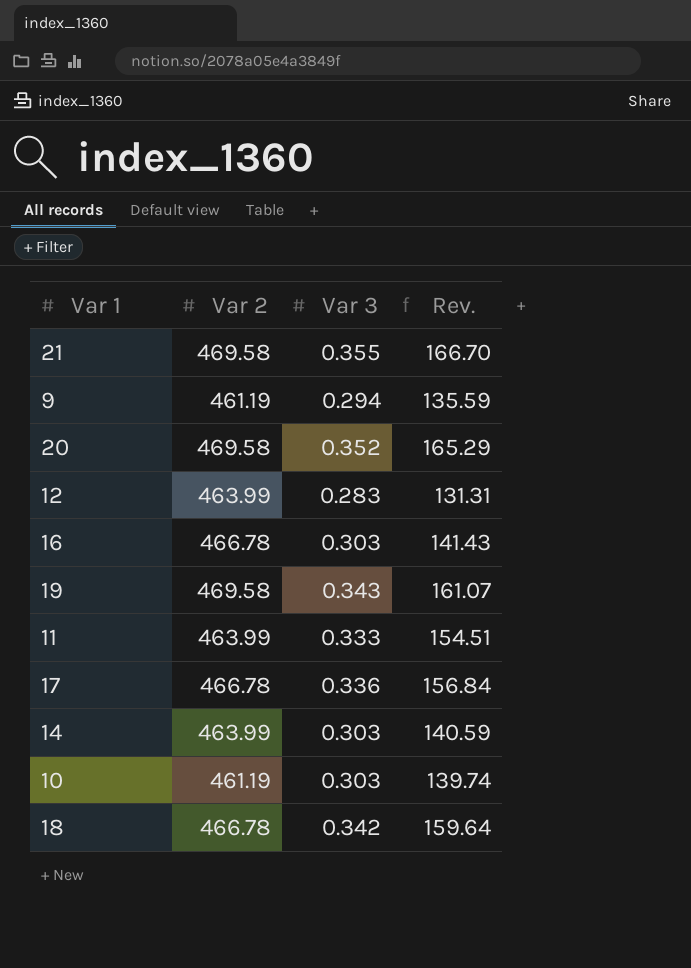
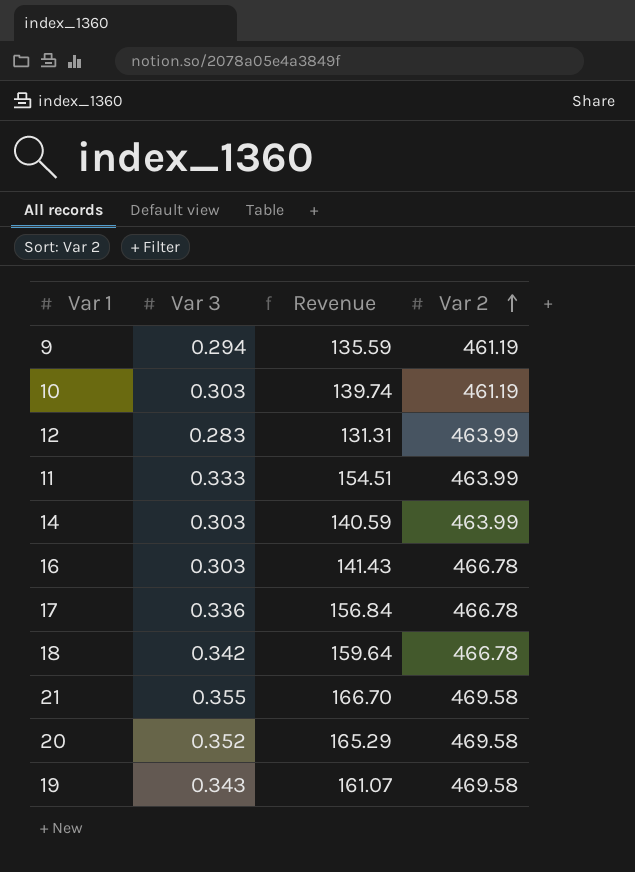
row order: none -> Var 2 ascending
column name: Rev. -> Revenue
column Var 2 | position: 2 -> 4

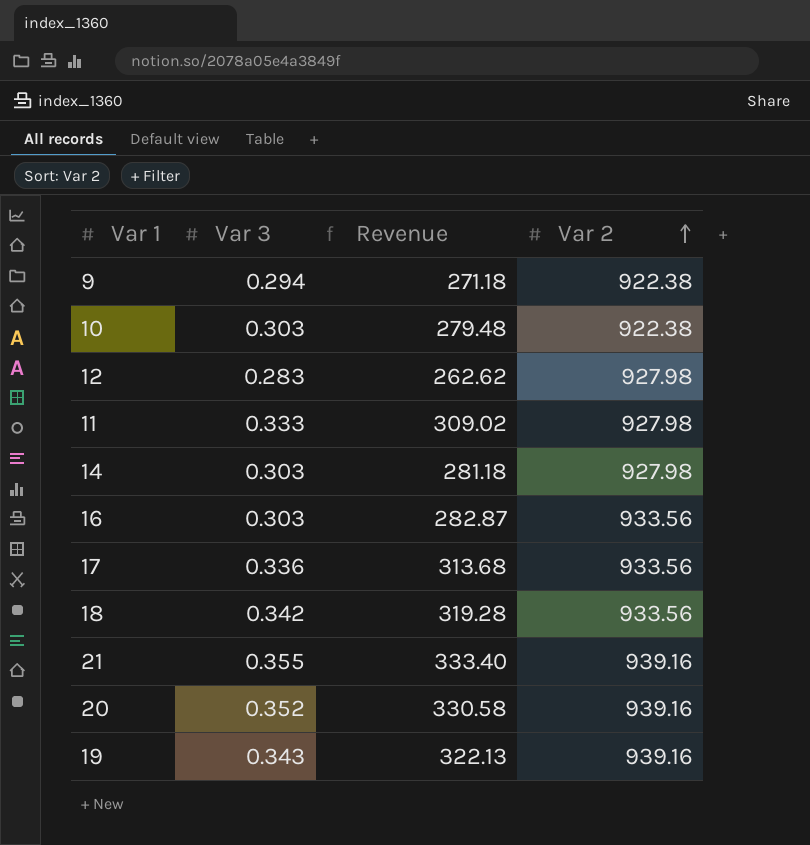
9 | Revenue: 135.59 -> 271.18
9 | Var 2: 461.19 -> 922.38
10 | Revenue: 139.74 -> 279.48
10 | Var 2: 461.19 -> 922.38
12 | Revenue: 131.31 -> 262.62
12 | Var 2: 463.99 -> 927.98
11 | Revenue: 154.51 -> 309.02
11 | Var 2: 463.99 -> 927.98
14 | Revenue: 140.59 -> 281.18
14 | Var 2: 463.99 -> 927.98
16 | Revenue: 141.43 -> 282.87
16 | Var 2: 466.78 -> 933.56
17 | Revenue: 156.84 -> 313.68
17 | Var 2: 466.78 -> 933.56
18 | Revenue: 159.64 -> 319.28
18 | Var 2: 466.78 -> 933.56
21 | Revenue: 166.70 -> 333.40
21 | Var 2: 469.58 -> 939.16
20 | Revenue: 165.29 -> 330.58
20 | Var 2: 469.58 -> 939.16
19 | Revenue: 161.07 -> 322.13
19 | Var 2: 469.58 -> 939.16

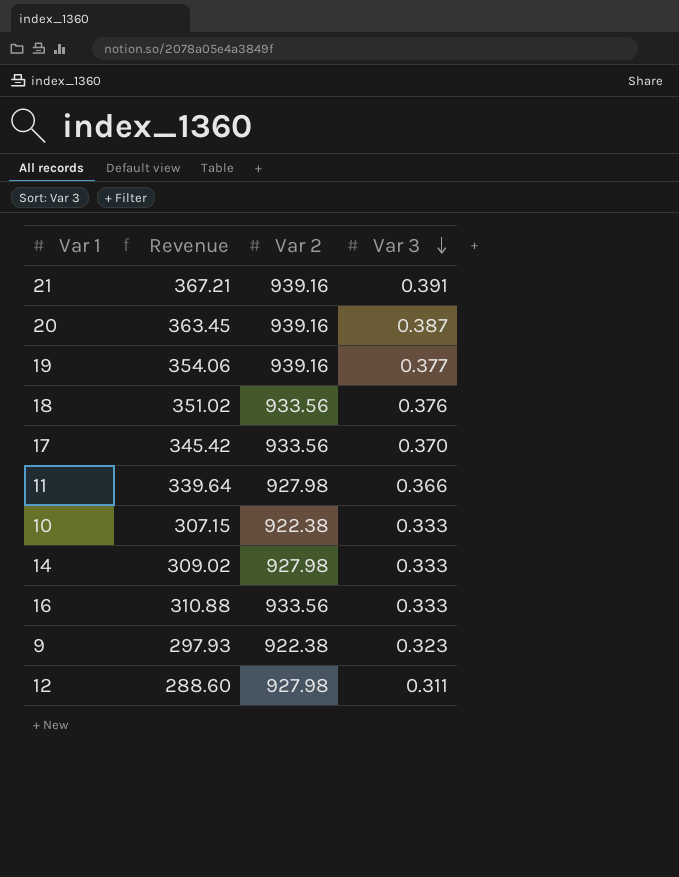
row order: Var 2 ascending -> Var 3 descending
column Var 3 | position: 2 -> 4
21 | Revenue: 333.40 -> 367.21
21 | Var 3: 0.355 -> 0.391
20 | Revenue: 330.58 -> 363.45
20 | Var 3: 0.352 -> 0.387
19 | Revenue: 322.13 -> 354.06
19 | Var 3: 0.343 -> 0.377
18 | Revenue: 319.28 -> 351.02
18 | Var 3: 0.342 -> 0.376
17 | Revenue: 313.68 -> 345.42
17 | Var 3: 0.336 -> 0.370
11 | Revenue: 309.02 -> 339.64
11 | Var 3: 0.333 -> 0.366
10 | Revenue: 279.48 -> 307.15
10 | Var 3: 0.303 -> 0.333
14 | Revenue: 281.18 -> 309.02
14 | Var 3: 0.303 -> 0.333
16 | Revenue: 282.87 -> 310.88
16 | Var 3: 0.303 -> 0.333
9 | Revenue: 271.18 -> 297.93
9 | Var 3: 0.294 -> 0.323
12 | Revenue: 262.62 -> 288.60
12 | Var 3: 0.283 -> 0.311

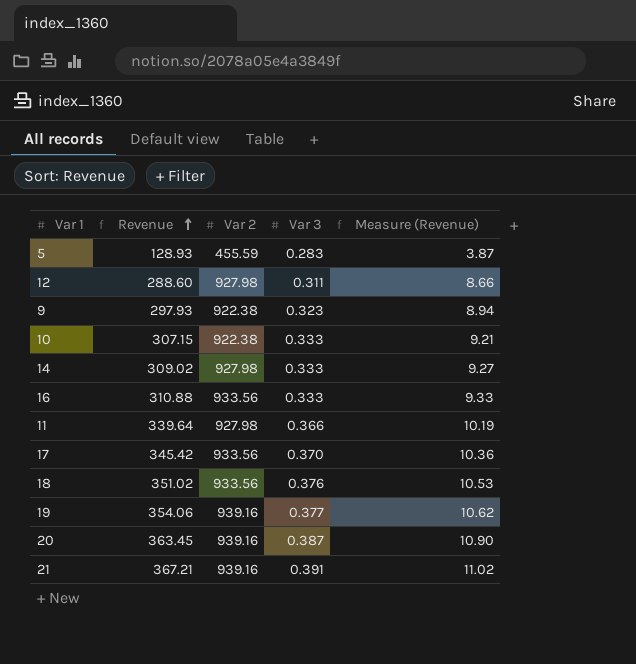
row order: Var 3 descending -> Revenue ascending
column Measure (Revenue) | formula: none -> [Revenue] * 0.03
row 5: none -> 128.93 | 455.59 | 0.283 | 3.87

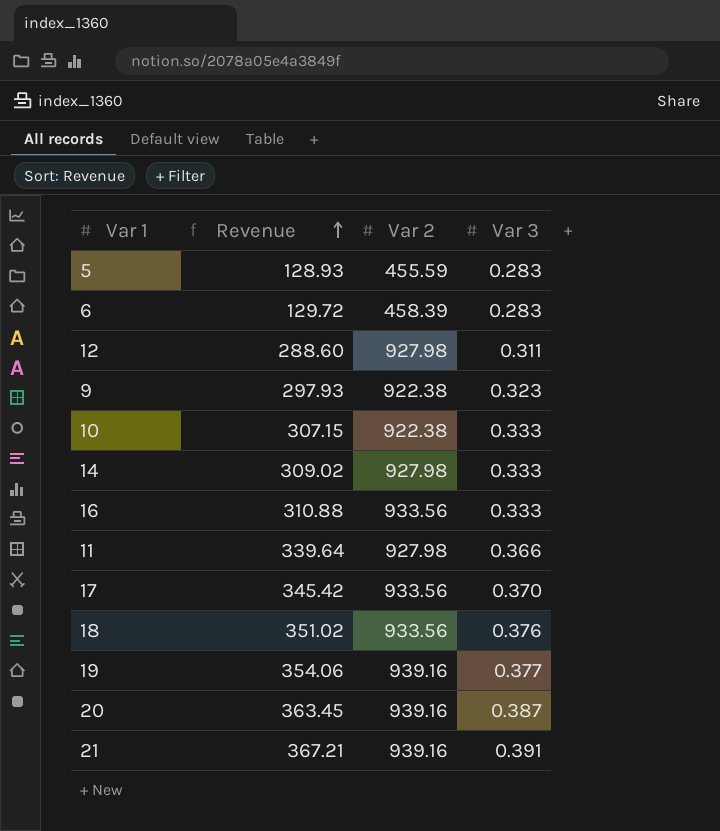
column Measure (Revenue) | formula: [Revenue] * 0.03 -> none
row 6: none -> 129.72 | 458.39 | 0.283

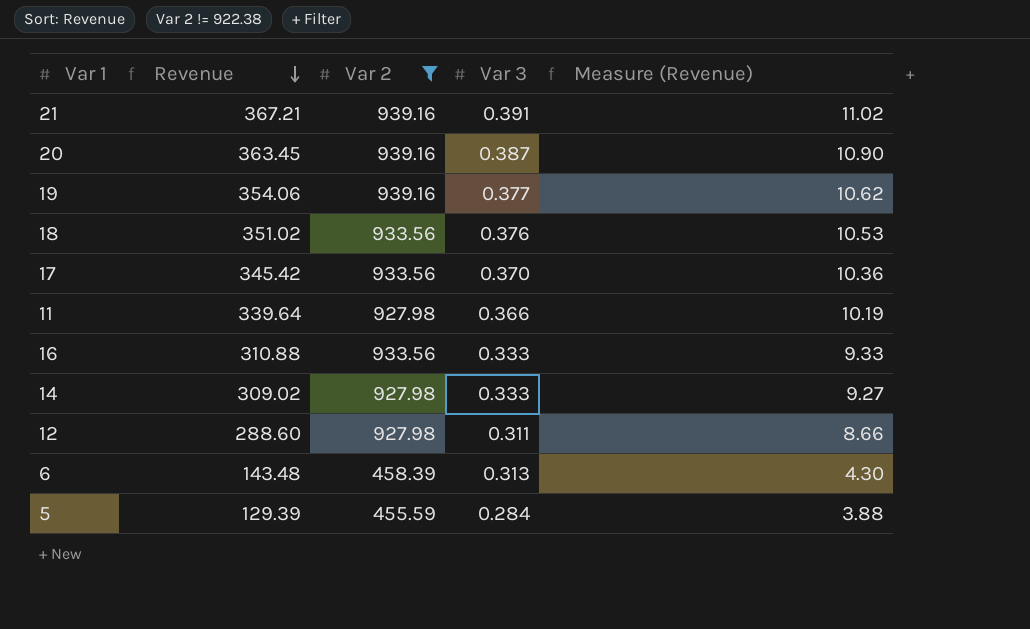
filter: none -> Var 2 != 922.38
row order: Revenue ascending -> Revenue descending
column Measure (Revenue) | formula: none -> [Revenue] * 0.03
6 | Revenue: 129.72 -> 143.48
6 | Var 3: 0.283 -> 0.313
5 | Revenue: 128.93 -> 129.39
5 | Var 3: 0.283 -> 0.284

